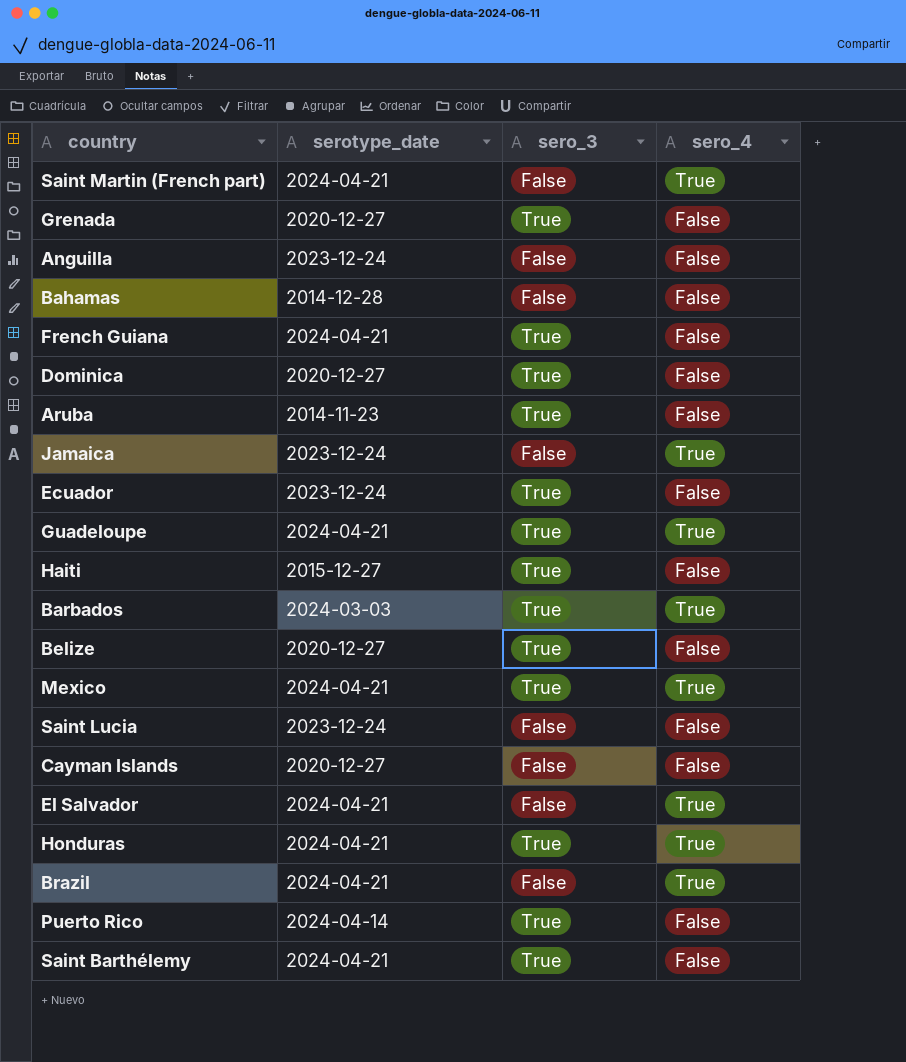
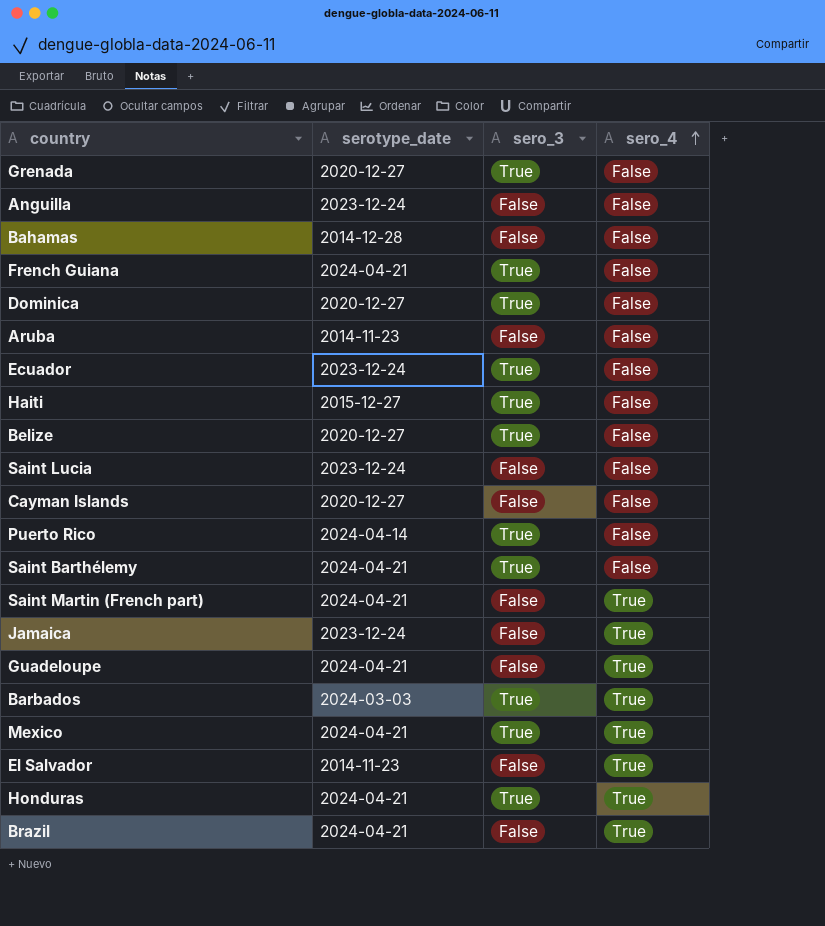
row order: none -> sero_4 ascending
Aruba | sero_3: True -> False
Guadeloupe | sero_3: True -> False
El Salvador | serotype_date: 2024-04-21 -> 2014-11-23

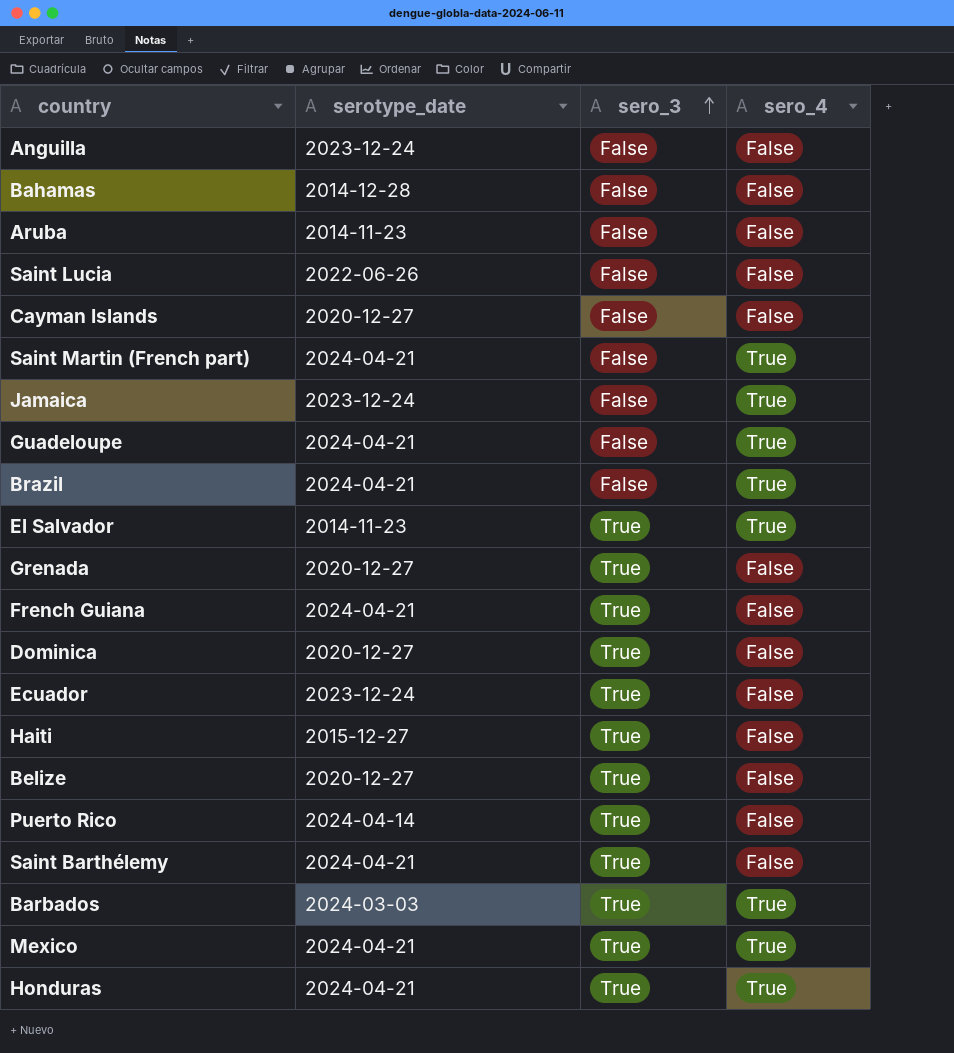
row order: sero_4 ascending -> sero_3 ascending
Saint Lucia | serotype_date: 2023-12-24 -> 2022-06-26
El Salvador | sero_3: False -> True

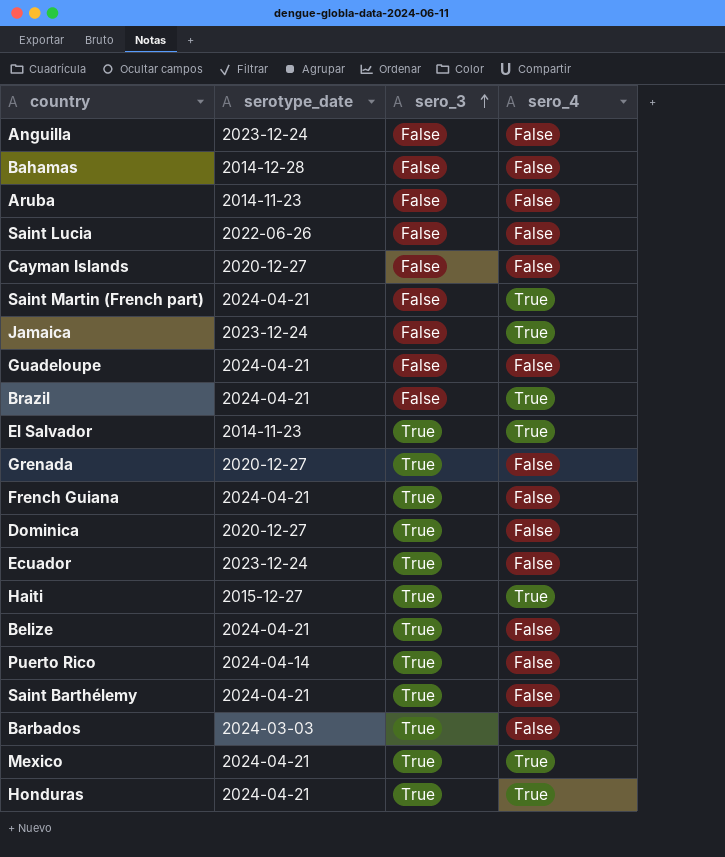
Guadeloupe | sero_4: True -> False
Haiti | sero_4: False -> True
Belize | serotype_date: 2020-12-27 -> 2024-04-21
Barbados | sero_4: True -> False

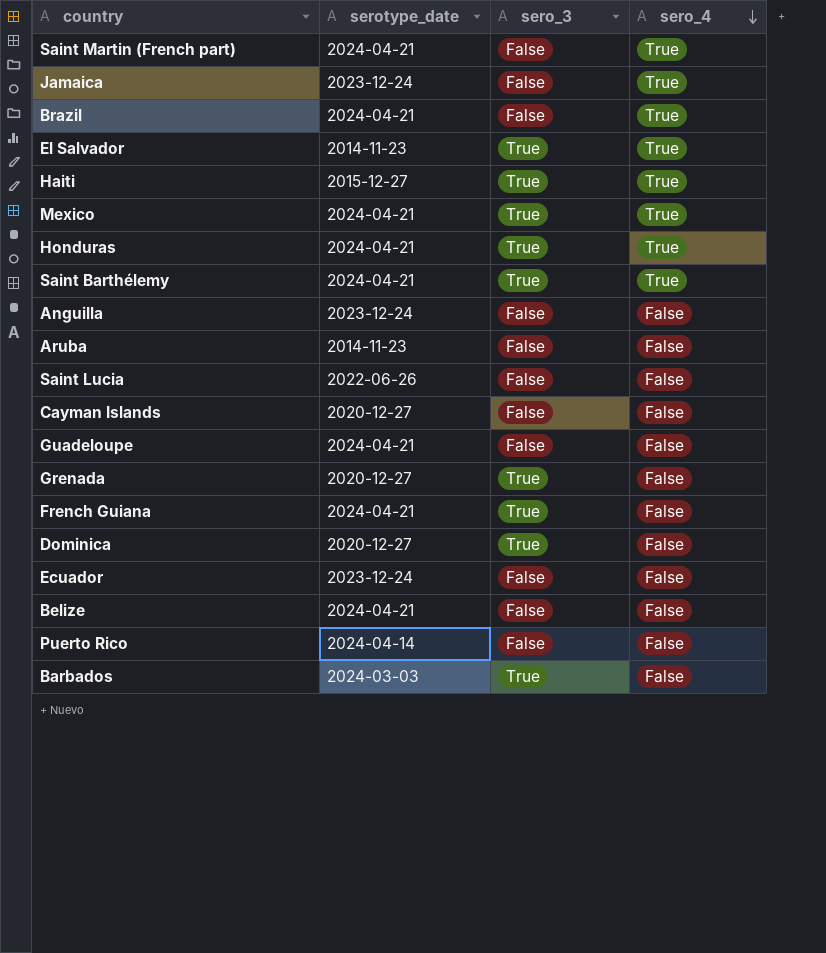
row order: sero_3 ascending -> sero_4 descending
row Bahamas: 2014-12-28 | False | False -> none
Saint Barthélemy | sero_4: False -> True
Ecuador | sero_3: True -> False
Belize | sero_3: True -> False
Puerto Rico | sero_3: True -> False

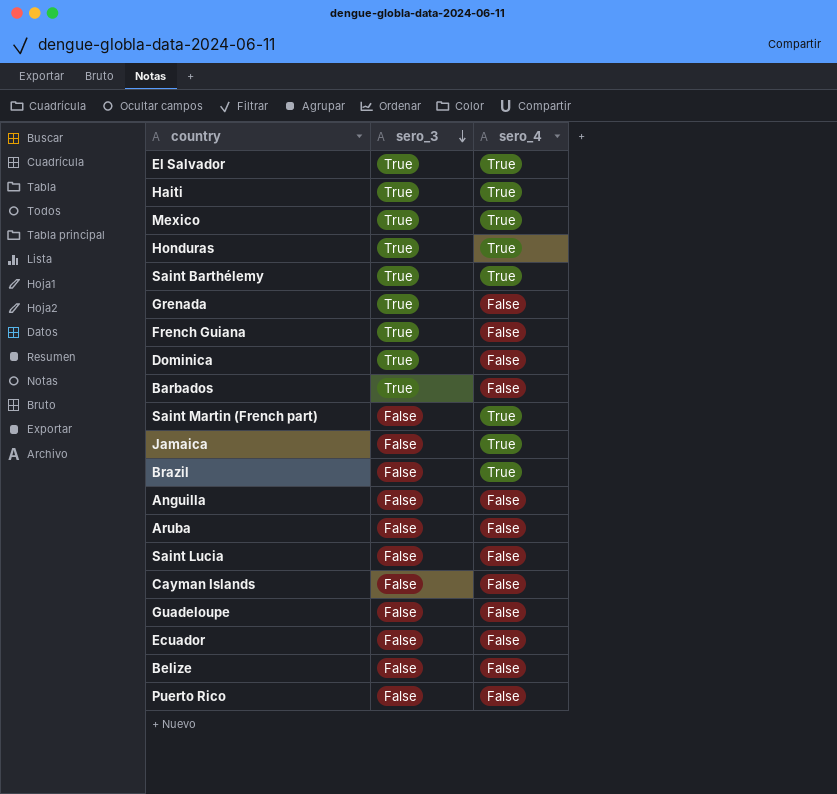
row order: sero_4 descending -> sero_3 descending
column serotype_date | position: 2 -> none

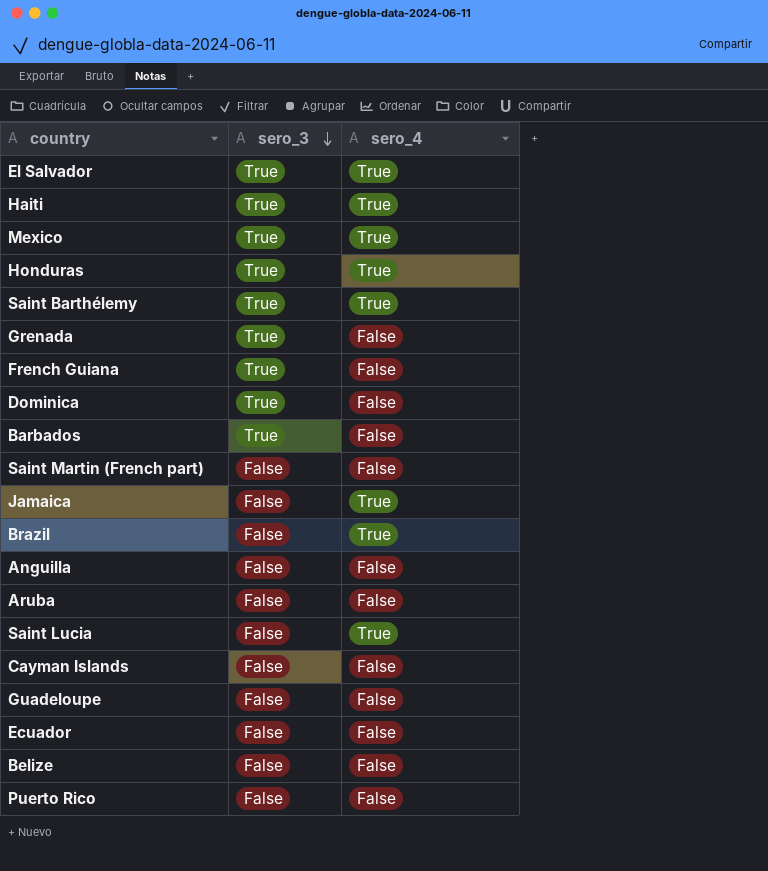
Saint Martin (French part) | sero_4: True -> False
Saint Lucia | sero_4: False -> True

